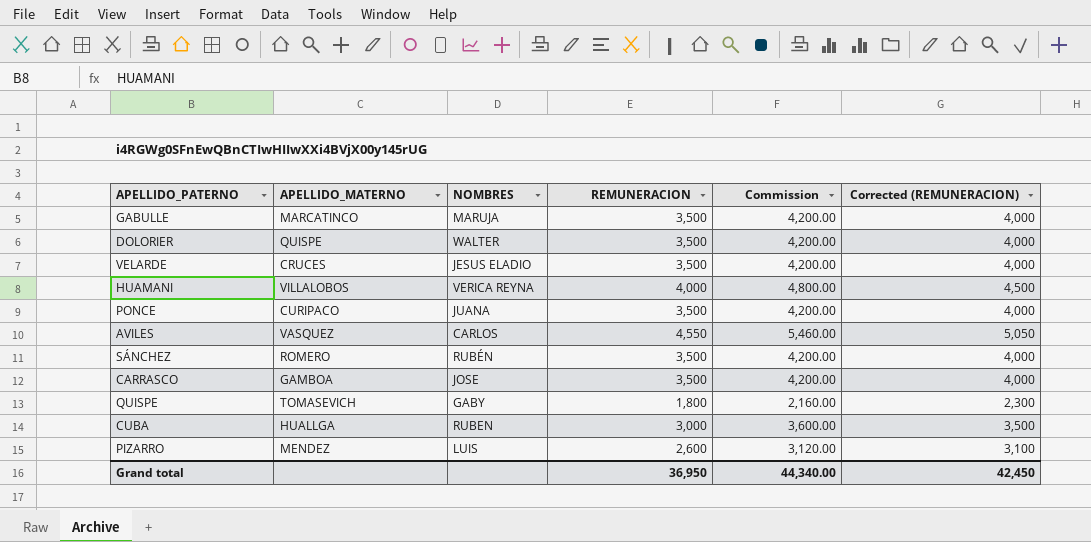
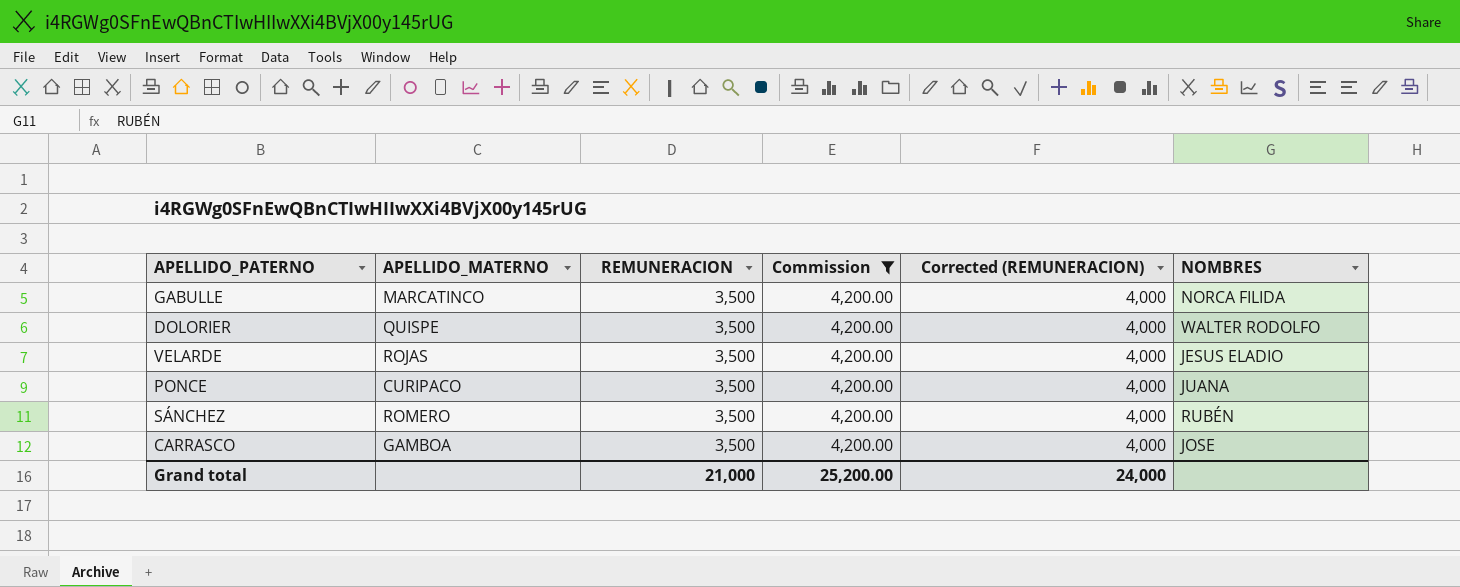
filter: none -> Commission = 4,200.00
column NOMBRES | position: 3 -> 6
GABULLE | NOMBRES: MARUJA -> NORCA FILIDA
DOLORIER | NOMBRES: WALTER -> WALTER RODOLFO
VELARDE | APELLIDO_MATERNO: CRUCES -> ROJAS
Grand total | REMUNERACION: 36,950 -> 21,000
Grand total | Commission: 44,340.00 -> 25,200.00
Grand total | Corrected (REMUNERACION): 42,450 -> 24,000

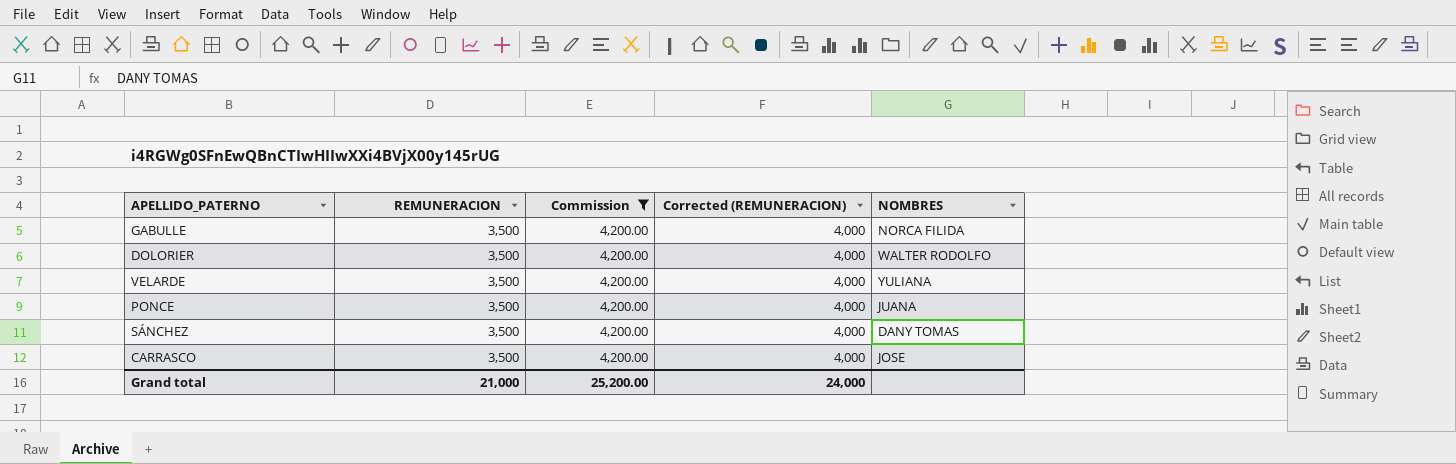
column APELLIDO_MATERNO | position: 2 -> none
VELARDE | NOMBRES: JESUS ELADIO -> YULIANA
SÁNCHEZ | NOMBRES: RUBÉN -> DANY TOMAS

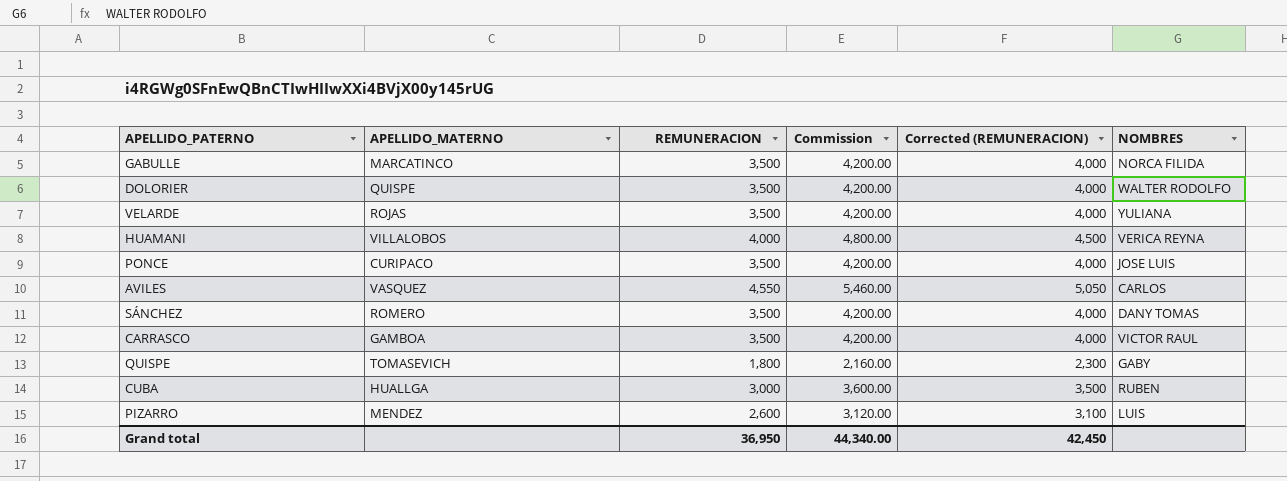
filter: Commission = 4,200.00 -> none
column APELLIDO_MATERNO | position: none -> 2
PONCE | NOMBRES: JUANA -> JOSE LUIS
CARRASCO | NOMBRES: JOSE -> VICTOR RAUL
Grand total | REMUNERACION: 21,000 -> 36,950
Grand total | Commission: 25,200.00 -> 44,340.00
Grand total | Corrected (REMUNERACION): 24,000 -> 42,450

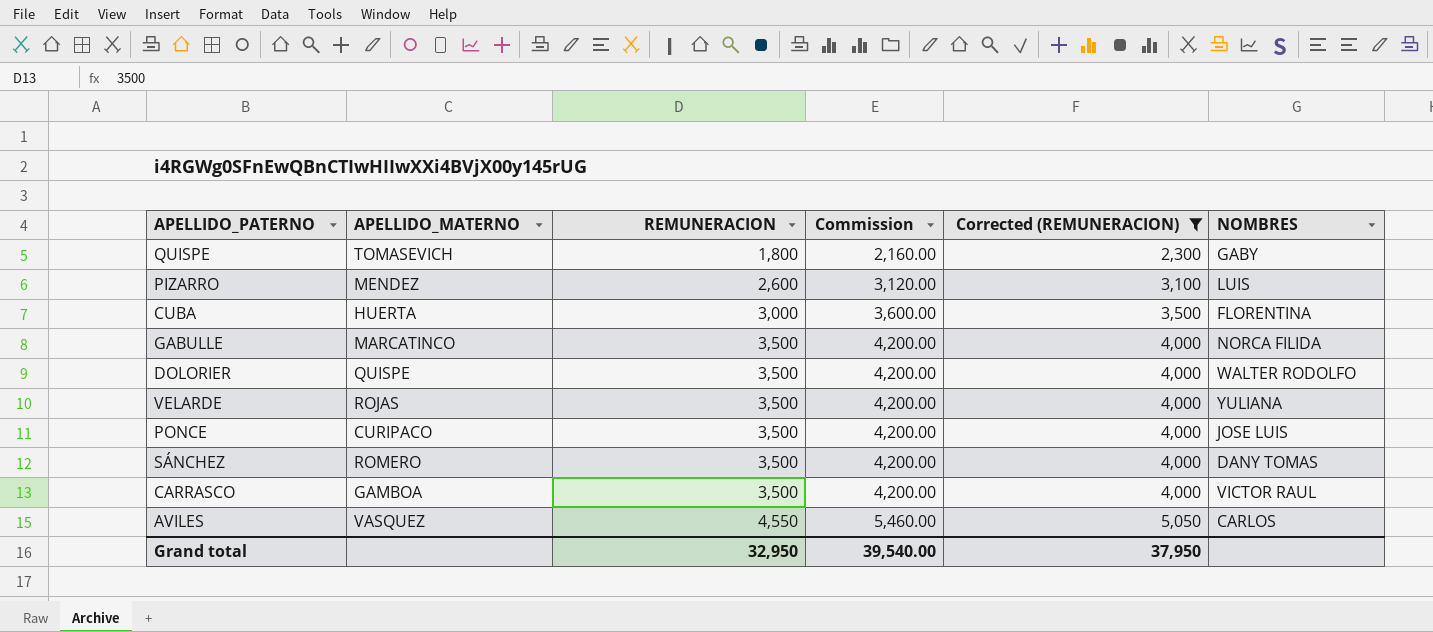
filter: none -> Corrected (REMUNERACION) != 4,500
row order: none -> REMUNERACION ascending
CUBA | APELLIDO_MATERNO: HUALLGA -> HUERTA
CUBA | NOMBRES: RUBEN -> FLORENTINA
Grand total | REMUNERACION: 36,950 -> 32,950
Grand total | Commission: 44,340.00 -> 39,540.00
Grand total | Corrected (REMUNERACION): 42,450 -> 37,950

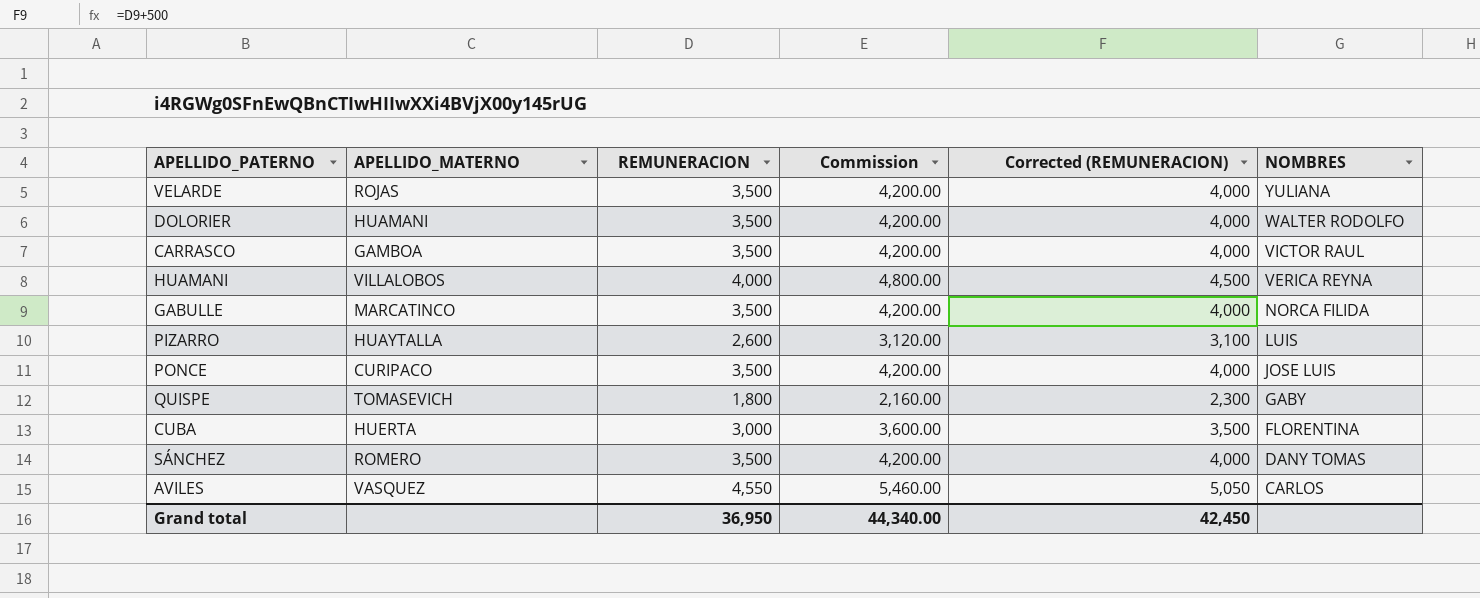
filter: Corrected (REMUNERACION) != 4,500 -> none
row order: REMUNERACION ascending -> NOMBRES descending
DOLORIER | APELLIDO_MATERNO: QUISPE -> HUAMANI
PIZARRO | APELLIDO_MATERNO: MENDEZ -> HUAYTALLA
Grand total | REMUNERACION: 32,950 -> 36,950
Grand total | Commission: 39,540.00 -> 44,340.00
Grand total | Corrected (REMUNERACION): 37,950 -> 42,450

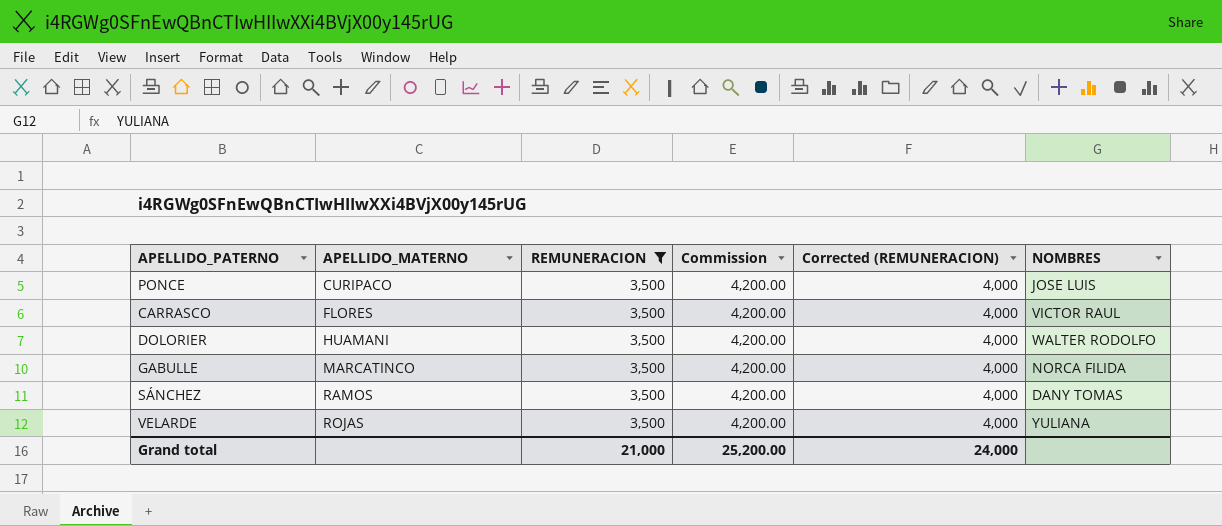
filter: none -> REMUNERACION = 3,500
row order: NOMBRES descending -> APELLIDO_MATERNO ascending
CARRASCO | APELLIDO_MATERNO: GAMBOA -> FLORES
SÁNCHEZ | APELLIDO_MATERNO: ROMERO -> RAMOS
Grand total | REMUNERACION: 36,950 -> 21,000
Grand total | Commission: 44,340.00 -> 25,200.00
Grand total | Corrected (REMUNERACION): 42,450 -> 24,000

